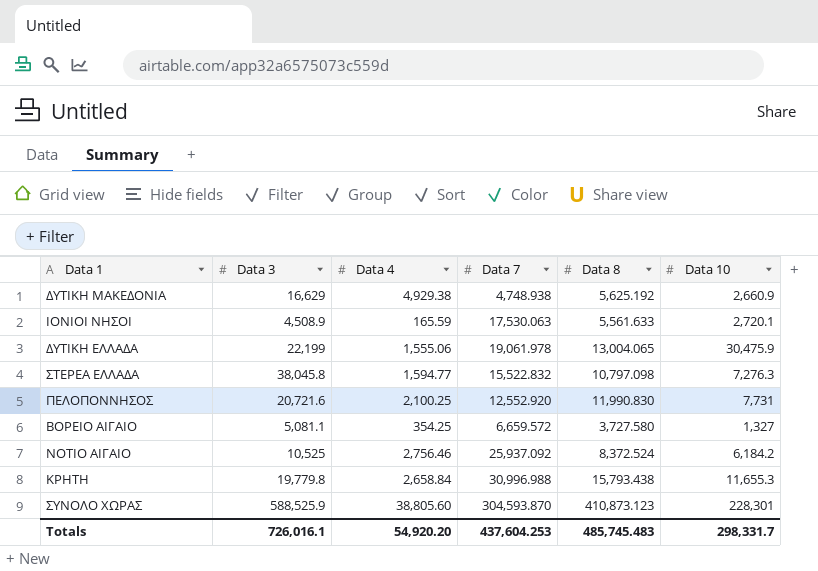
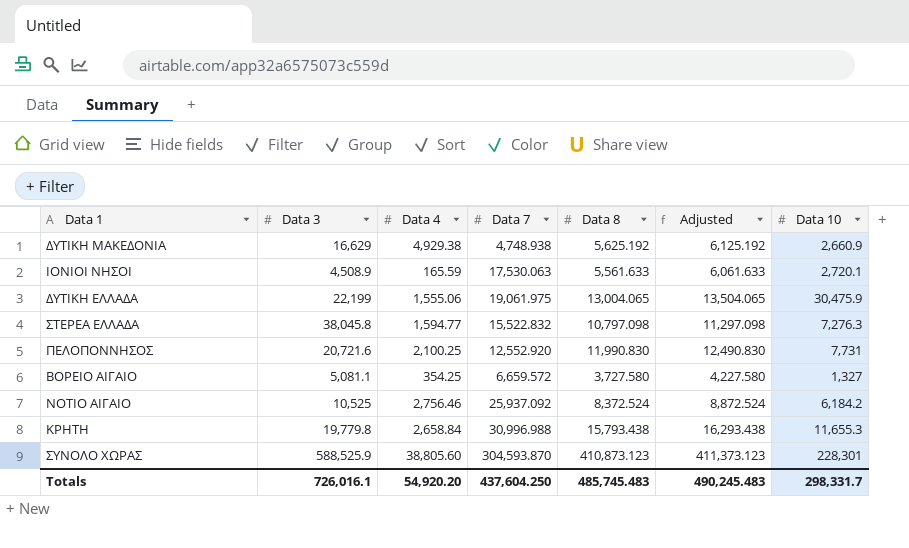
column Adjusted | formula: none -> [Data 8] + 500
ΔΥΤΙΚΗ ΕΛΛΑΔΑ | Data 7: 19,061.978 -> 19,061.975
Totals | Data 7: 437,604.253 -> 437,604.250

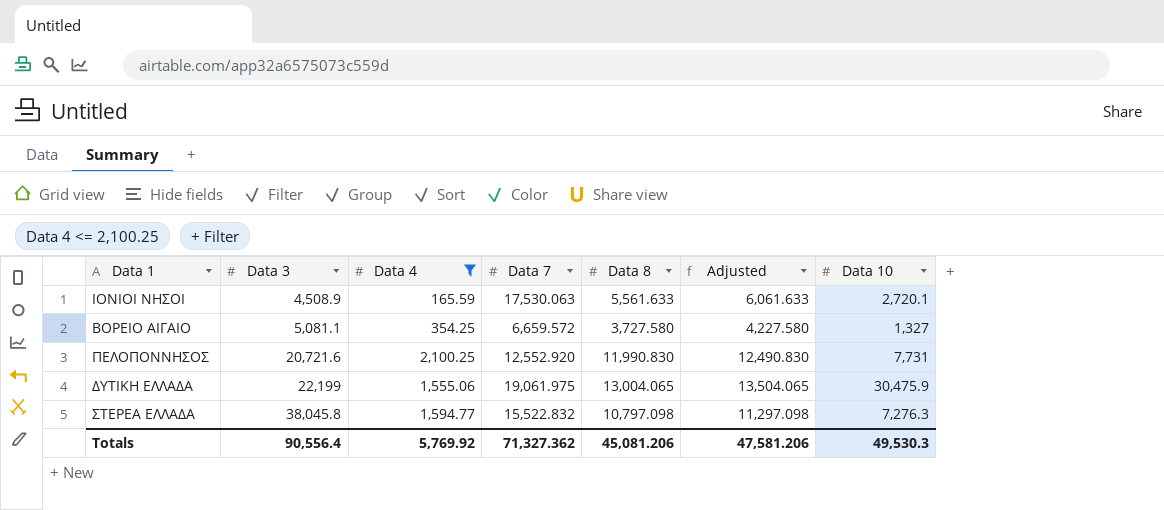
filter: none -> Data 4 <= 2,100.25
row order: none -> Data 3 ascending
Totals | Data 3: 726,016.1 -> 90,556.4
Totals | Data 4: 54,920.20 -> 5,769.92
Totals | Data 7: 437,604.250 -> 71,327.362
Totals | Data 8: 485,745.483 -> 45,081.206
Totals | Adjusted: 490,245.483 -> 47,581.206
Totals | Data 10: 298,331.7 -> 49,530.3

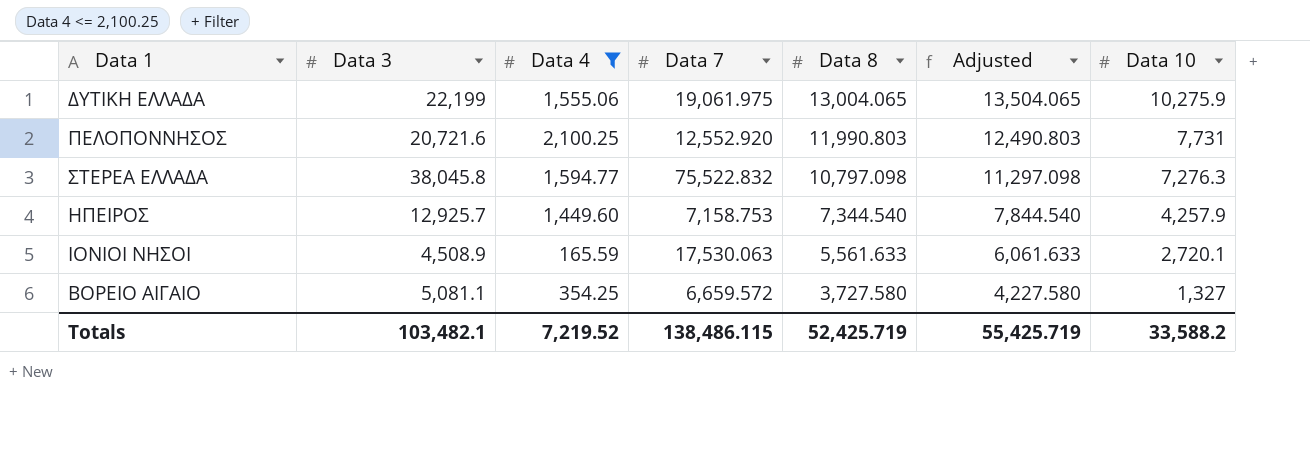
row order: Data 3 ascending -> Data 8 descending
ΔΥΤΙΚΗ ΕΛΛΑΔΑ | Data 10: 30,475.9 -> 10,275.9
ΠΕΛΟΠΟΝΝΗΣΟΣ | Data 8: 11,990.830 -> 11,990.803
ΠΕΛΟΠΟΝΝΗΣΟΣ | Adjusted: 12,490.830 -> 12,490.803
ΣΤΕΡΕΑ ΕΛΛΑΔΑ | Data 7: 15,522.832 -> 75,522.832
row ΗΠΕΙΡΟΣ: none -> 12,925.7 | 1,449.60 | 7,158.753 | 7,344.540 | 7,844.540 | 4,257.9
Totals | Data 3: 90,556.4 -> 103,482.1
Totals | Data 4: 5,769.92 -> 7,219.52
Totals | Data 7: 71,327.362 -> 138,486.115
Totals | Data 8: 45,081.206 -> 52,425.719
Totals | Adjusted: 47,581.206 -> 55,425.719
Totals | Data 10: 49,530.3 -> 33,588.2

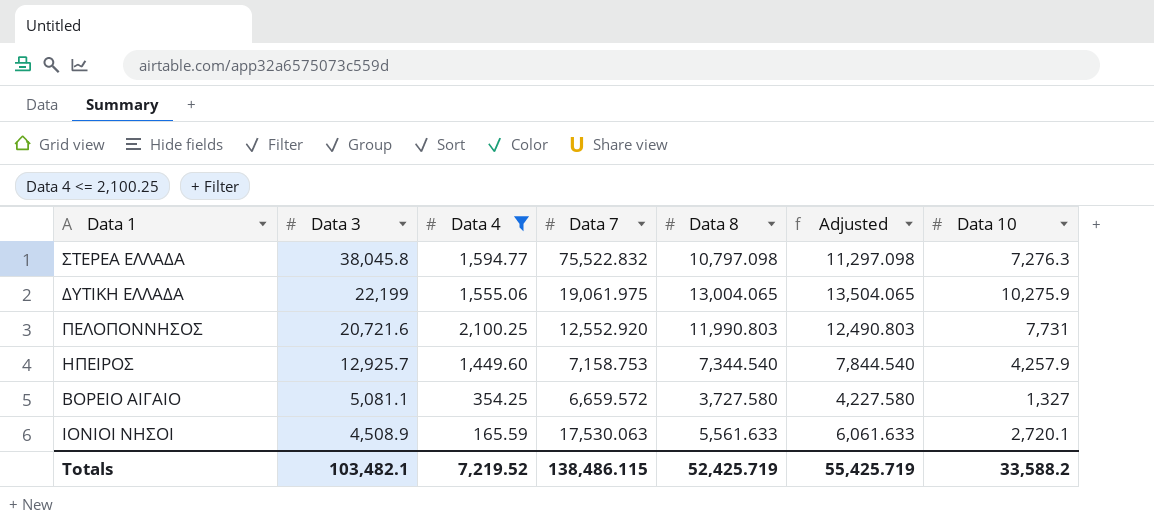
row order: Data 8 descending -> Data 3 descending

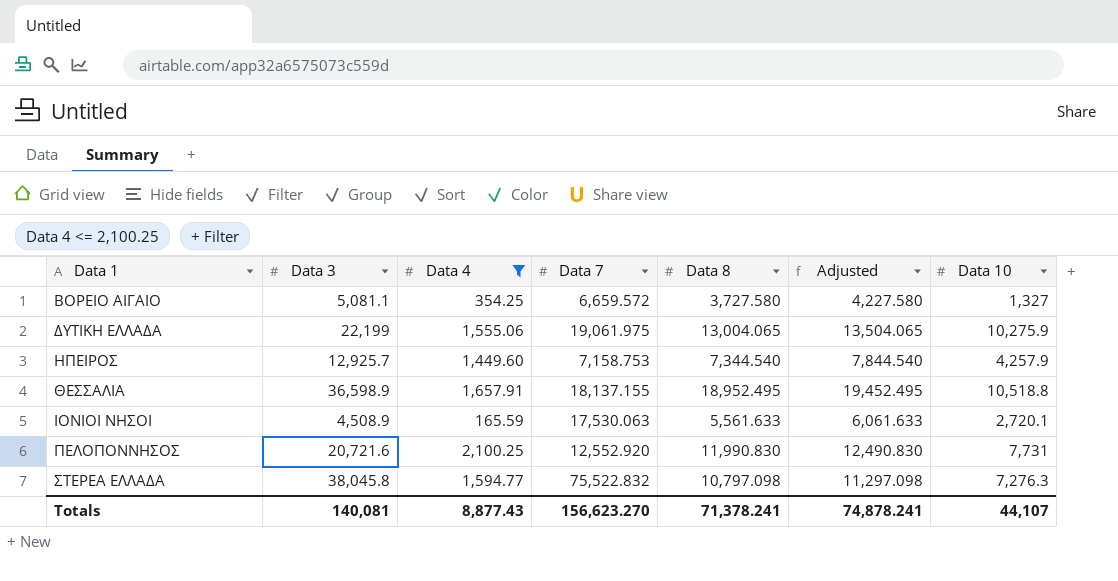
row order: Data 3 descending -> Data 1 ascending
row ΘΕΣΣΑΛΙΑ: none -> 36,598.9 | 1,657.91 | 18,137.155 | 18,952.495 | 19,452.495 | 10,518.8
ΠΕΛΟΠΟΝΝΗΣΟΣ | Data 8: 11,990.803 -> 11,990.830
ΠΕΛΟΠΟΝΝΗΣΟΣ | Adjusted: 12,490.803 -> 12,490.830
Totals | Data 3: 103,482.1 -> 140,081
Totals | Data 4: 7,219.52 -> 8,877.43
Totals | Data 7: 138,486.115 -> 156,623.270
Totals | Data 8: 52,425.719 -> 71,378.241
Totals | Adjusted: 55,425.719 -> 74,878.241
Totals | Data 10: 33,588.2 -> 44,107

